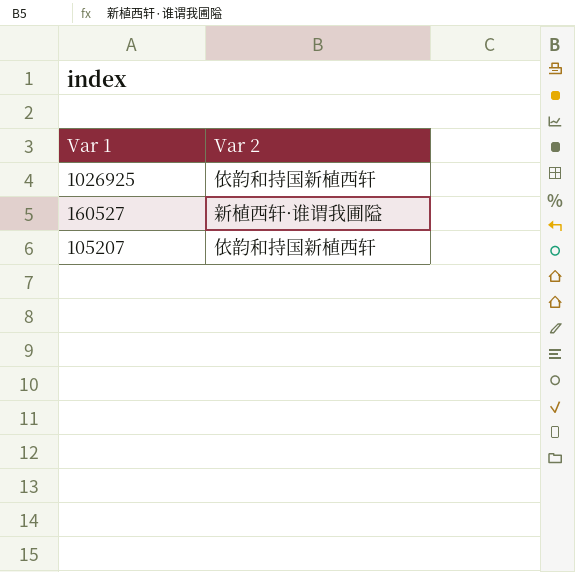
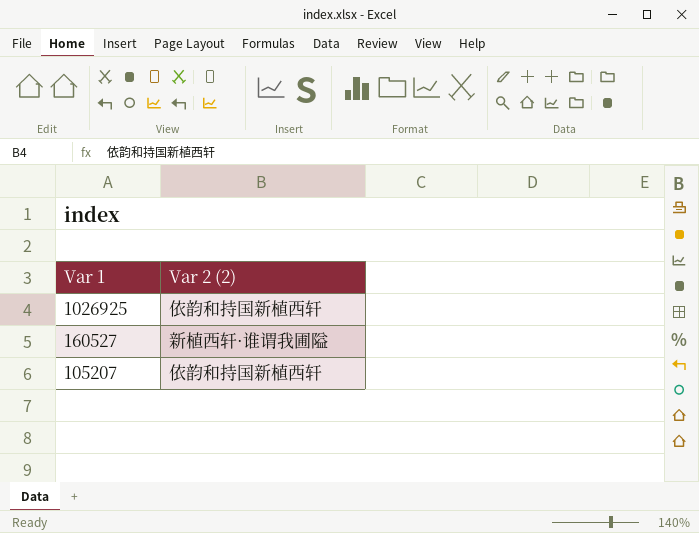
column name: Var 2 -> Var 2 (2)

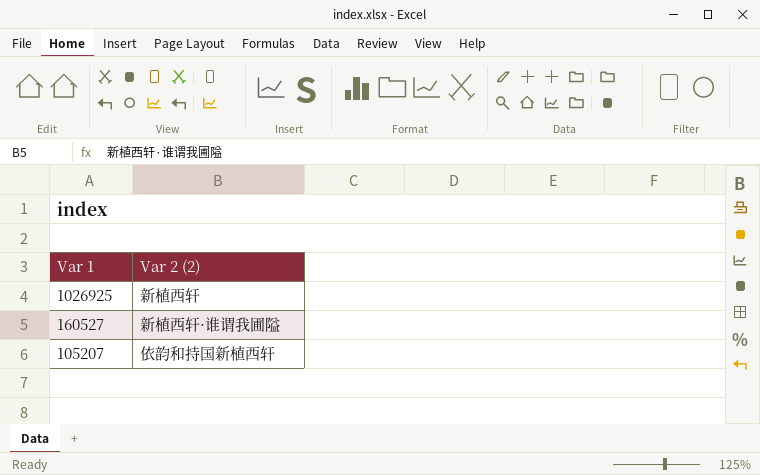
1026925 | Var 2 (2): 依韵和持国新植西轩 -> 新植西轩

